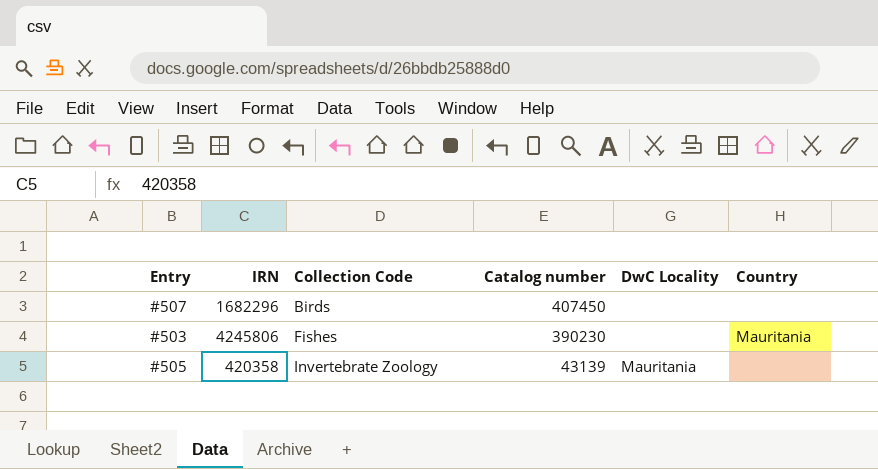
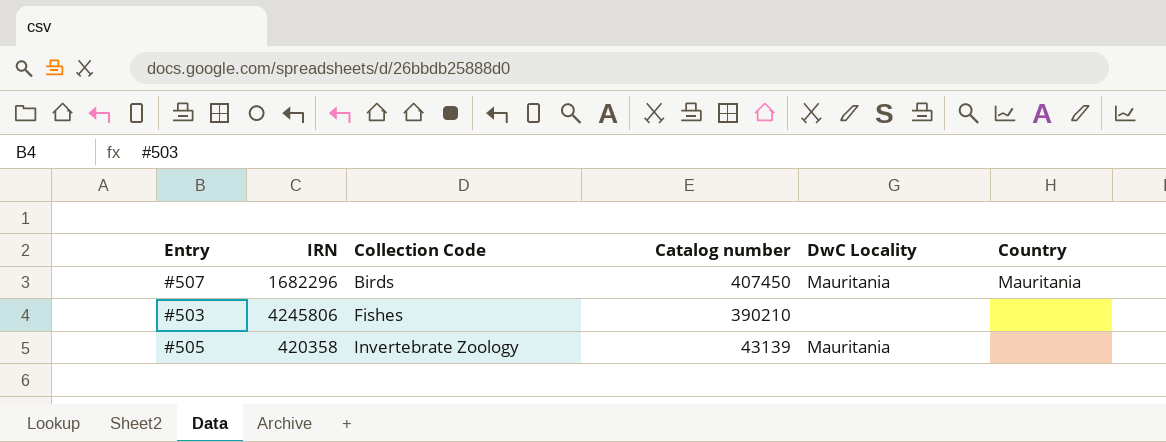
#507 | DwC Locality: none -> Mauritania
#507 | Country: none -> Mauritania
#503 | Catalog number: 390230 -> 390210
#503 | Country: Mauritania -> none

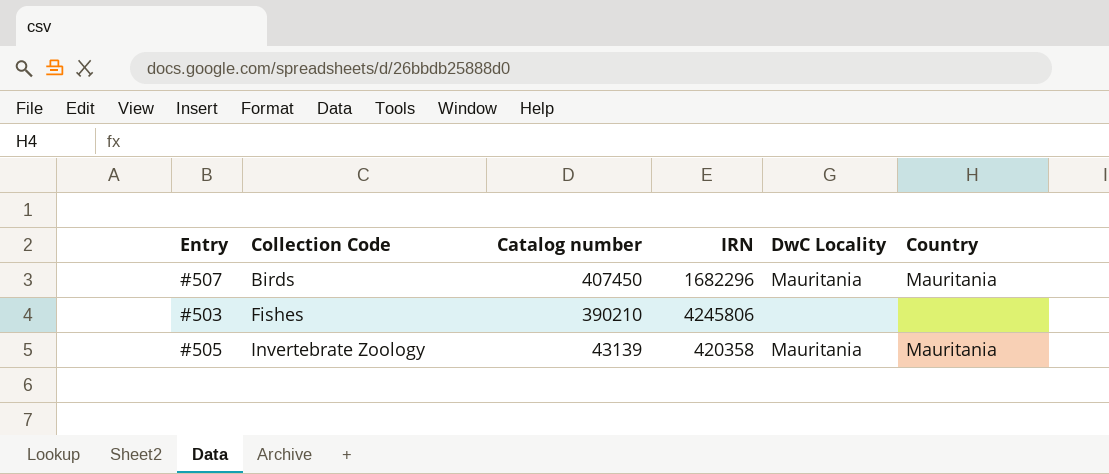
column IRN | position: 2 -> 4
#505 | Country: none -> Mauritania

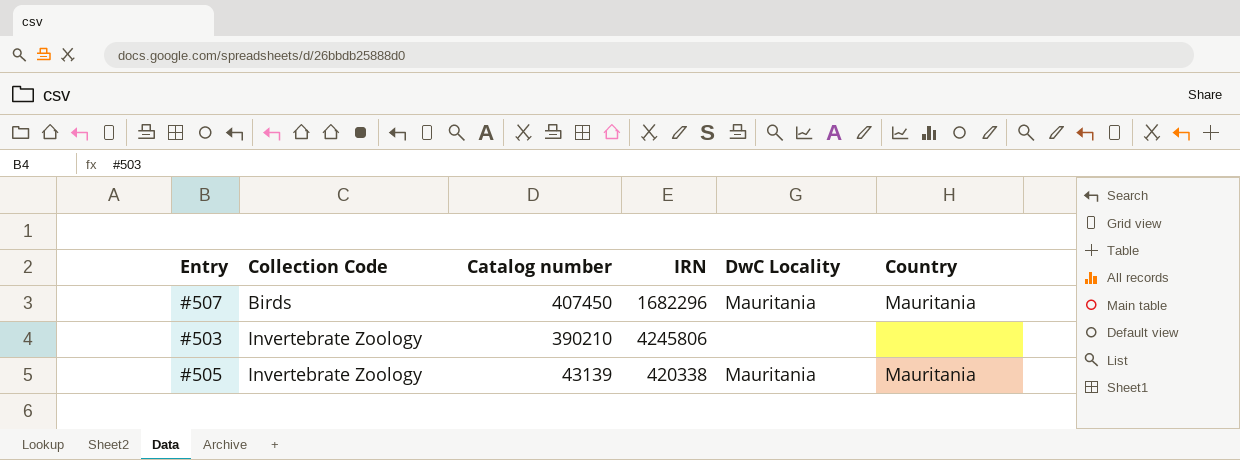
#503 | Collection Code: Fishes -> Invertebrate Zoology
#505 | IRN: 420358 -> 420338

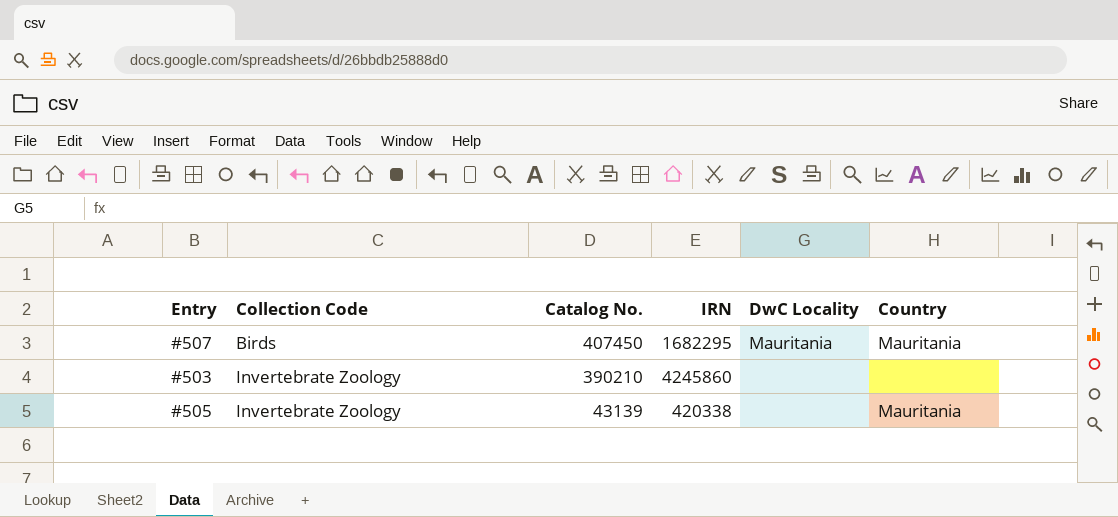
column name: Catalog number -> Catalog No.
#507 | IRN: 1682296 -> 1682295
#503 | IRN: 4245806 -> 4245860
#505 | DwC Locality: Mauritania -> none

